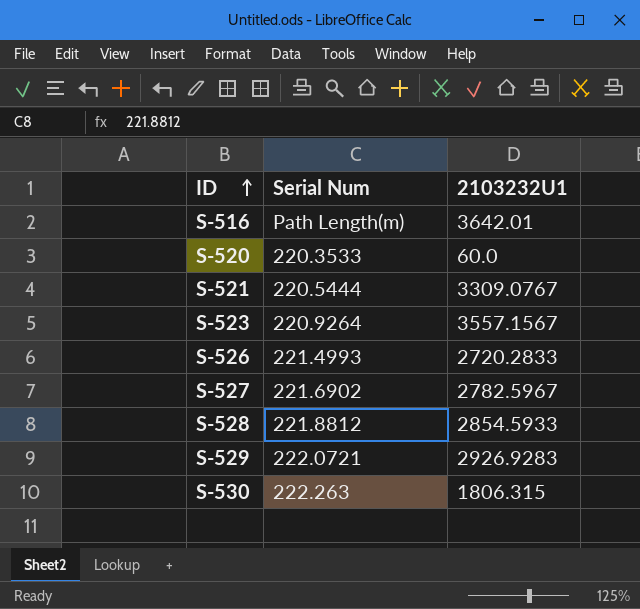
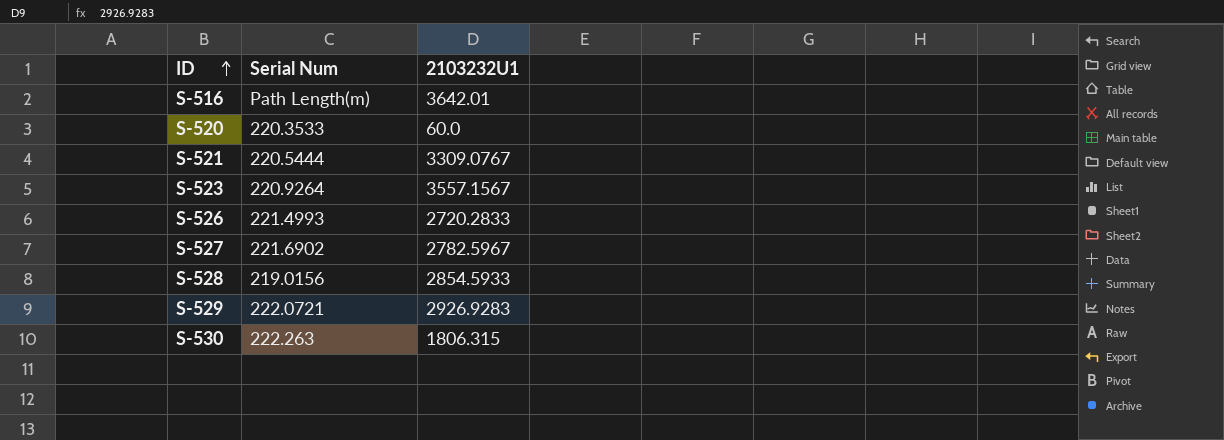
S-528 | Serial Num: 221.8812 -> 219.0156

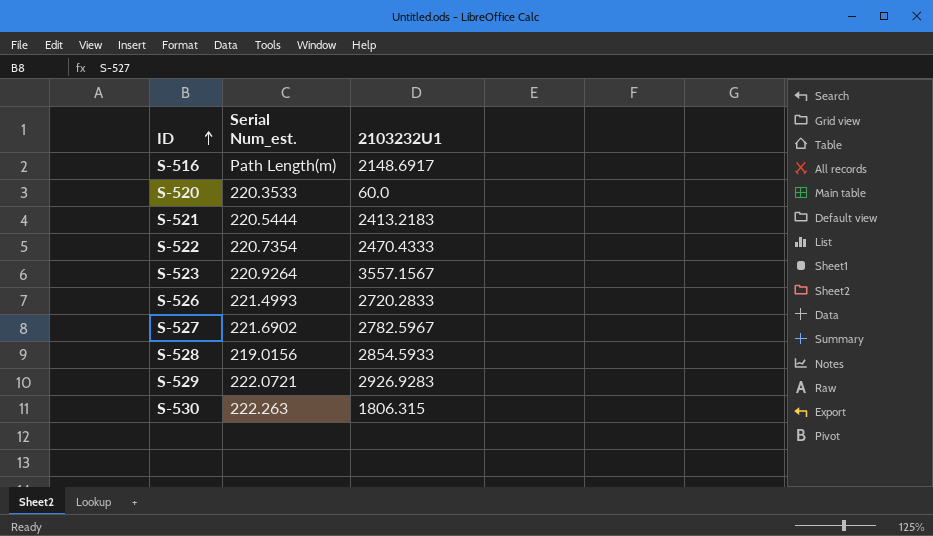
column name: Serial Num -> Serial Num_est.
S-516 | 2103232U1: 3642.01 -> 2148.6917
S-521 | 2103232U1: 3309.0767 -> 2413.2183
row S-522: none -> 220.7354 | 2470.4333

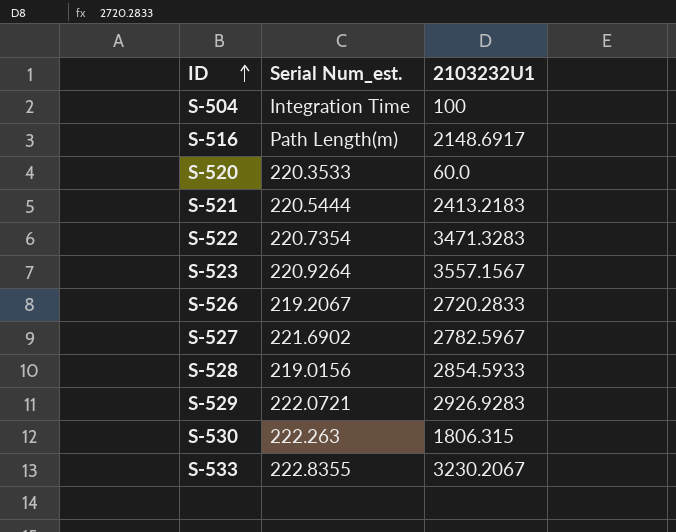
row S-504: none -> Integration Time | 100
S-522 | 2103232U1: 2470.4333 -> 3471.3283
S-526 | Serial Num_est.: 221.4993 -> 219.2067
row S-533: none -> 222.8355 | 3230.2067

